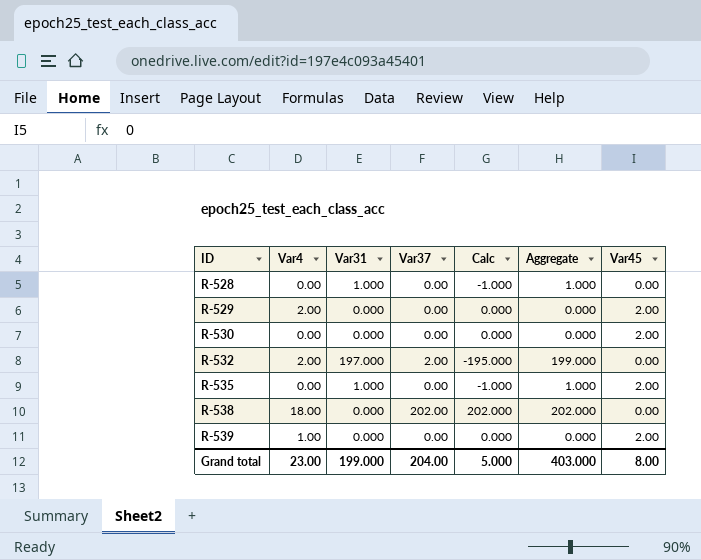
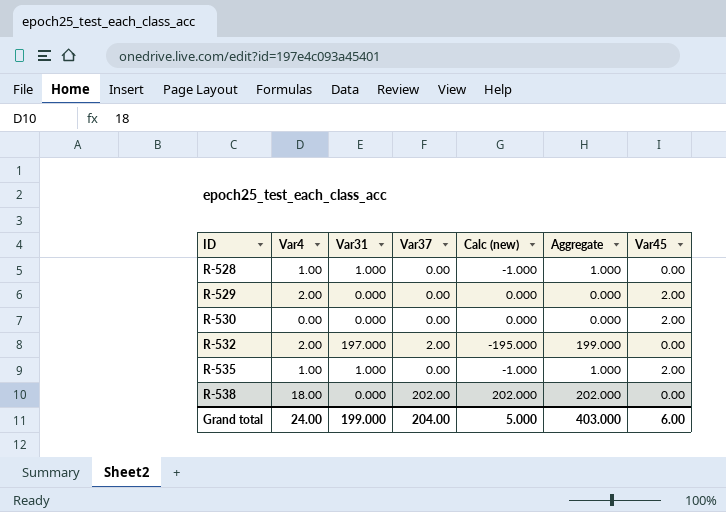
column name: Calc -> Calc (new)
row R-539: 1.00 | 0.000 | 0.00 | 0.000 | 0.000 | 2.00 -> none
R-528 | Var4: 0.00 -> 1.00
R-535 | Var4: 0.00 -> 1.00
Grand total | Var4: 23.00 -> 24.00
Grand total | Var45: 8.00 -> 6.00

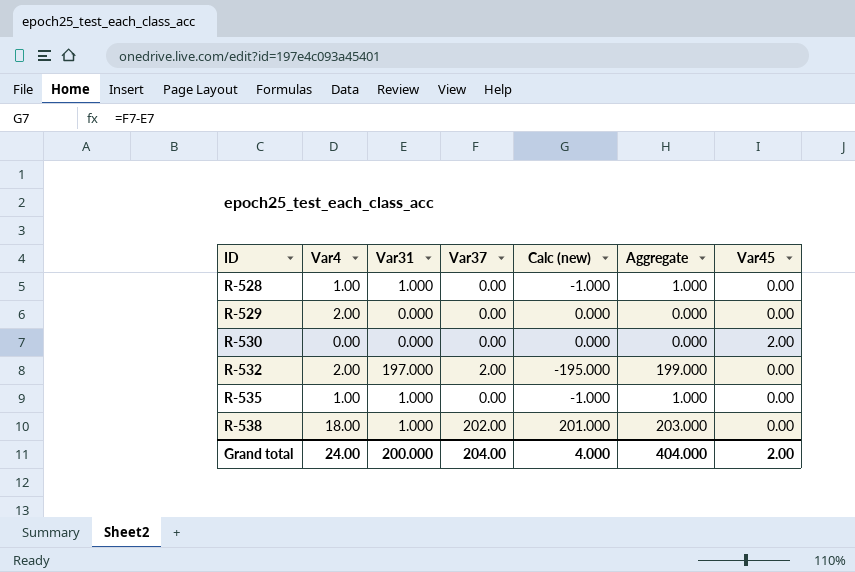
R-529 | Var45: 2.00 -> 0.00
R-535 | Var45: 2.00 -> 0.00
R-538 | Var31: 0.000 -> 1.000
R-538 | Calc (new): 202.000 -> 201.000
R-538 | Aggregate: 202.000 -> 203.000
Grand total | Var31: 199.000 -> 200.000
Grand total | Calc (new): 5.000 -> 4.000
Grand total | Aggregate: 403.000 -> 404.000
Grand total | Var45: 6.00 -> 2.00

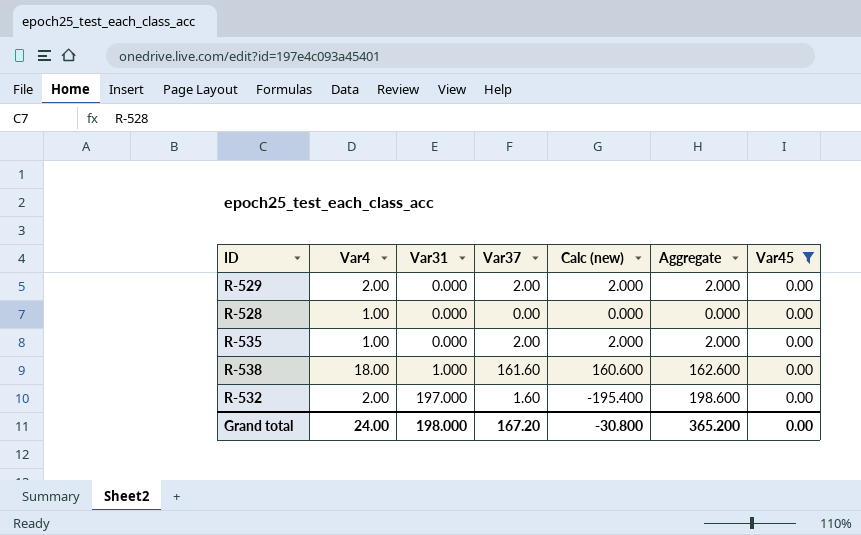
filter: none -> Var45 = 0.00
row order: ID ascending -> Var31 ascending
R-529 | Var37: 0.00 -> 2.00
R-529 | Calc (new): 0.000 -> 2.000
R-529 | Aggregate: 0.000 -> 2.000
R-528 | Var31: 1.000 -> 0.000
R-528 | Calc (new): -1.000 -> 0.000
R-528 | Aggregate: 1.000 -> 0.000
R-535 | Var31: 1.000 -> 0.000
R-535 | Var37: 0.00 -> 2.00
R-535 | Calc (new): -1.000 -> 2.000
R-535 | Aggregate: 1.000 -> 2.000
R-538 | Var37: 202.00 -> 161.60
R-538 | Calc (new): 201.000 -> 160.600
R-538 | Aggregate: 203.000 -> 162.600
R-532 | Var37: 2.00 -> 1.60
R-532 | Calc (new): -195.000 -> -195.400
R-532 | Aggregate: 199.000 -> 198.600
Grand total | Var31: 200.000 -> 198.000
Grand total | Var37: 204.00 -> 167.20
Grand total | Calc (new): 4.000 -> -30.800
Grand total | Aggregate: 404.000 -> 365.200
Grand total | Var45: 2.00 -> 0.00

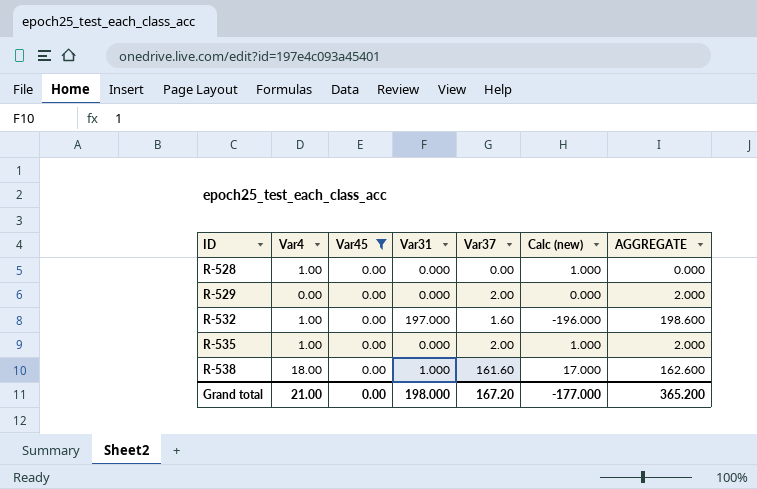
row order: Var31 ascending -> ID ascending
column Var45 | position: 7 -> 3
column Calc (new) | formula: [Var37] - [Var31] -> [Var4] - [Var31]
column name: Aggregate -> AGGREGATE
R-529 | Var4: 2.00 -> 0.00
R-532 | Var4: 2.00 -> 1.00
Grand total | Var4: 24.00 -> 21.00
Grand total | Calc (new): -30.800 -> -177.000

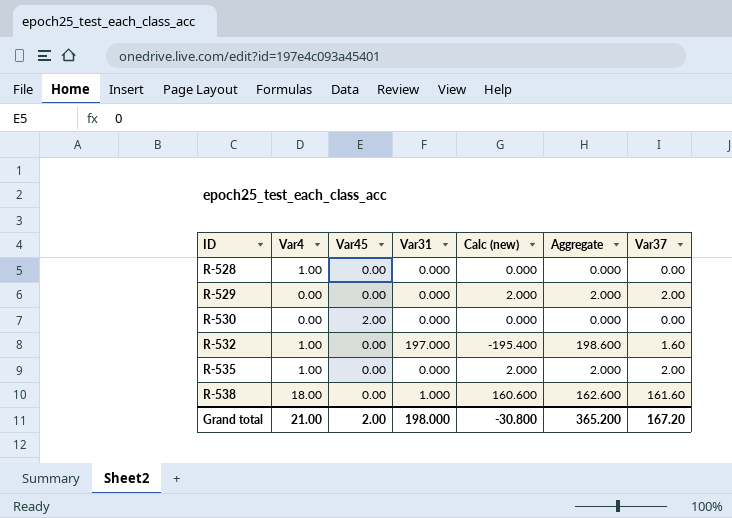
filter: Var45 = 0.00 -> none
column Calc (new) | formula: [Var4] - [Var31] -> [Var37] - [Var31]
column name: AGGREGATE -> Aggregate
column Var37 | position: 5 -> 7
Grand total | Var45: 0.00 -> 2.00
Grand total | Calc (new): -177.000 -> -30.800

